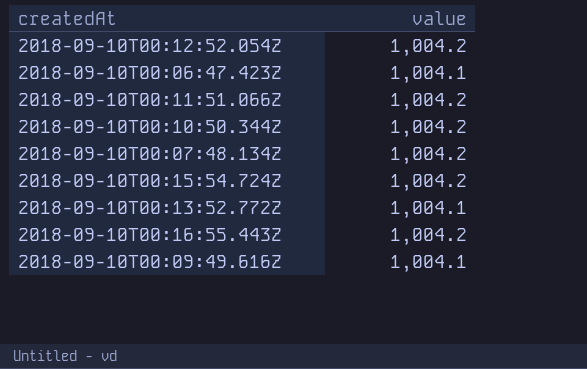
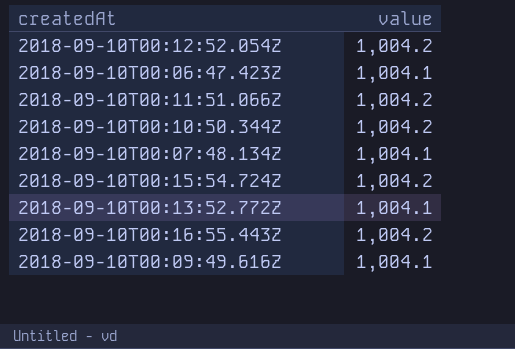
2018-09-10T00:07:48.134Z | value: 1,004.2 -> 1,004.1

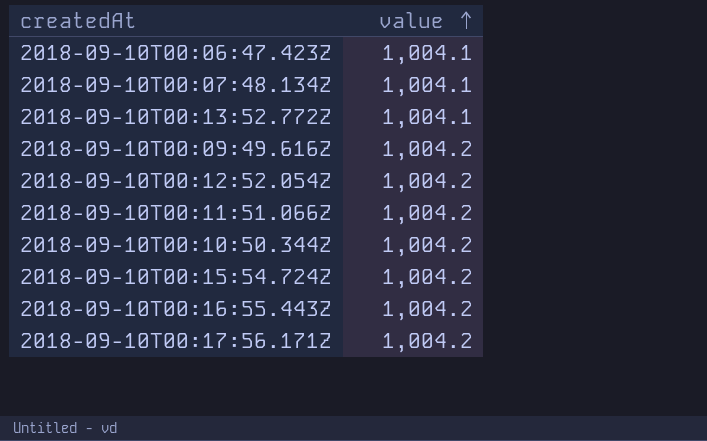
row order: none -> value ascending
2018-09-10T00:09:49.616Z | value: 1,004.1 -> 1,004.2
row 2018-09-10T00:17:56.171Z: none -> 1,004.2

